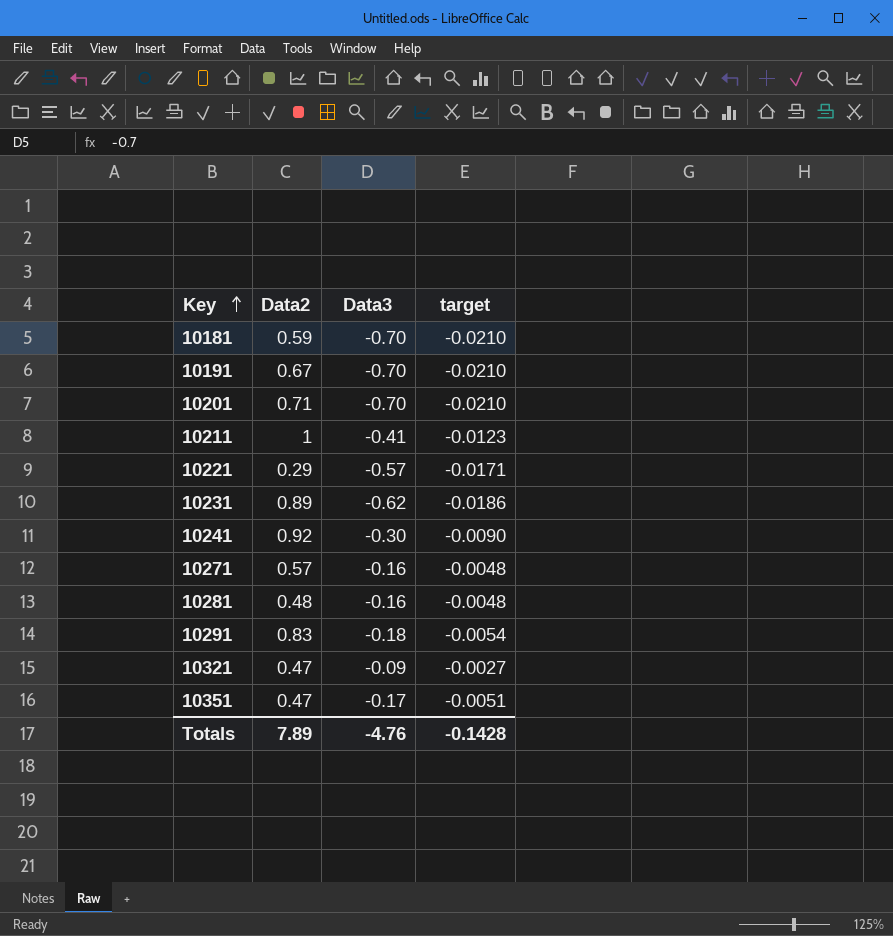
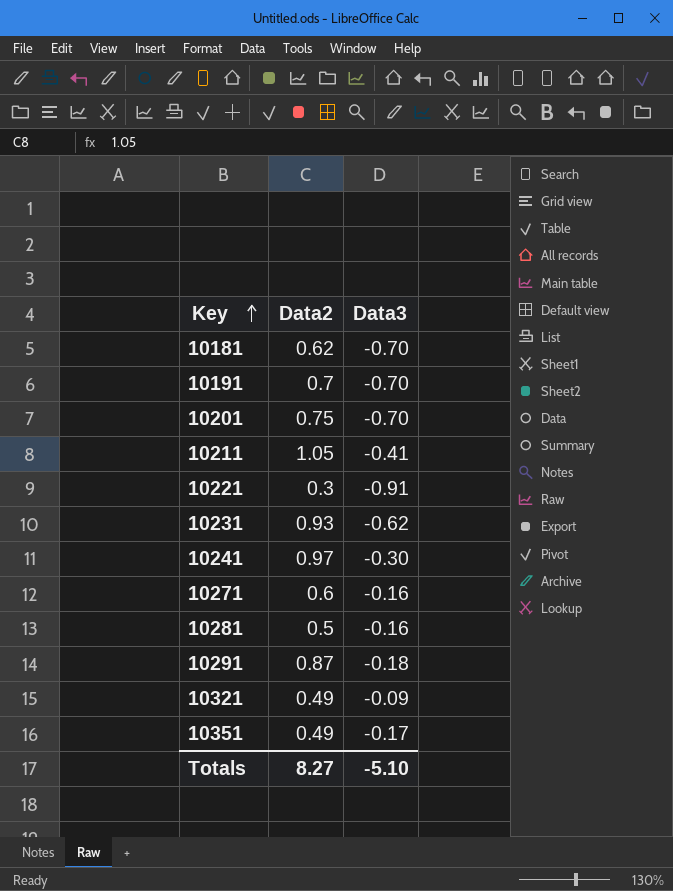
column target | formula: [Data3] * 0.03 -> none
10181 | Data2: 0.59 -> 0.62
10191 | Data2: 0.67 -> 0.7
10201 | Data2: 0.71 -> 0.75
10211 | Data2: 1 -> 1.05
10221 | Data2: 0.29 -> 0.3
10221 | Data3: -0.57 -> -0.91
10231 | Data2: 0.89 -> 0.93
10241 | Data2: 0.92 -> 0.97
10271 | Data2: 0.57 -> 0.6
10281 | Data2: 0.48 -> 0.5
10291 | Data2: 0.83 -> 0.87
10321 | Data2: 0.47 -> 0.49
10351 | Data2: 0.47 -> 0.49
Totals | Data2: 7.89 -> 8.27
Totals | Data3: -4.76 -> -5.10

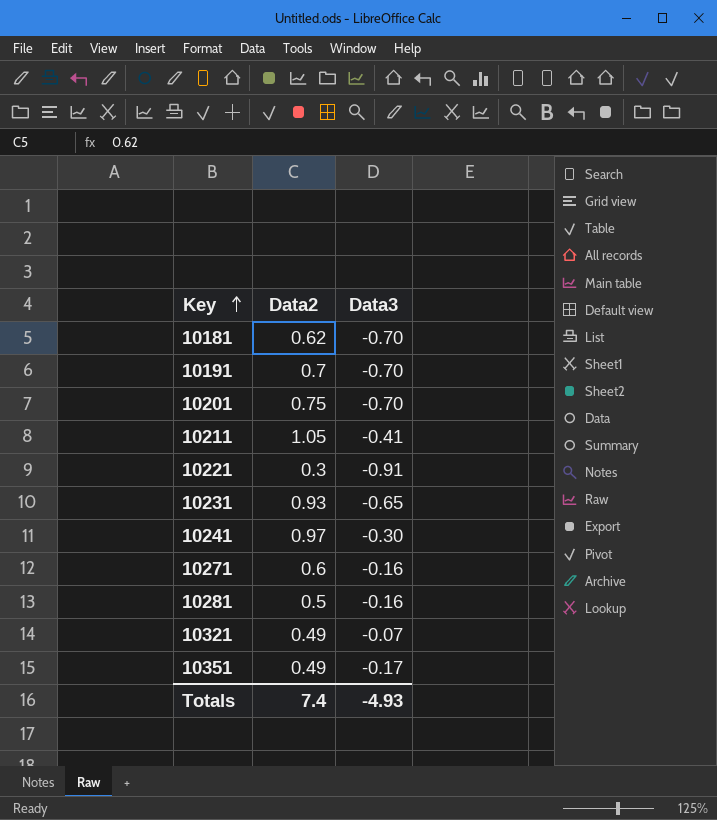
row 10291: 0.87 | -0.18 -> none
10231 | Data3: -0.62 -> -0.65
10321 | Data3: -0.09 -> -0.07
Totals | Data2: 8.27 -> 7.4
Totals | Data3: -5.10 -> -4.93

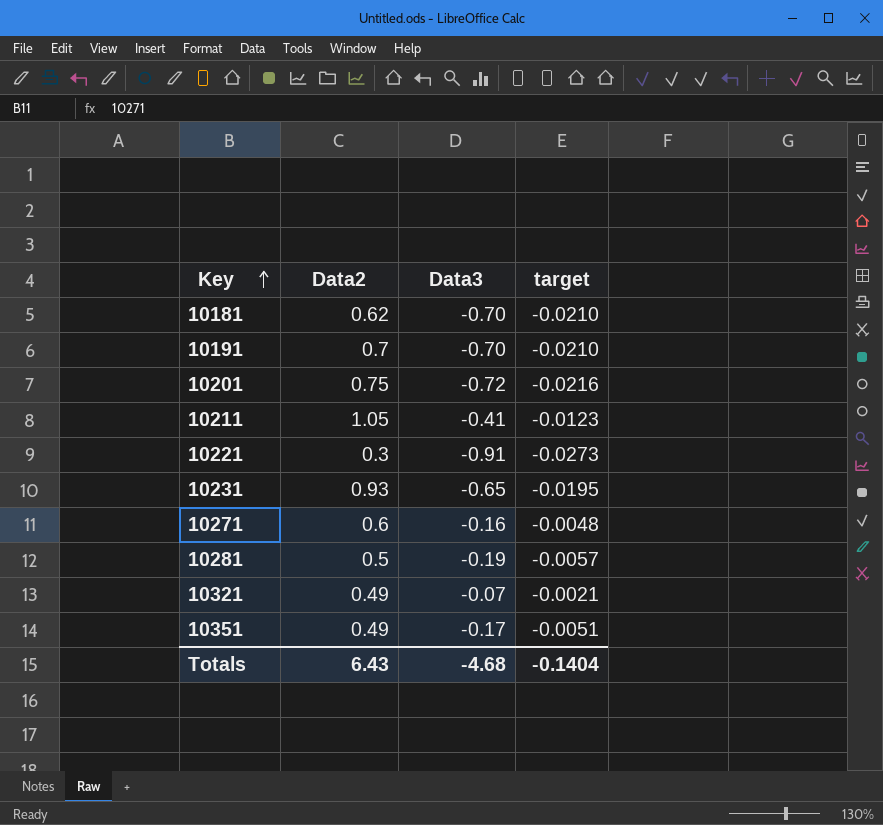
column target | formula: none -> [Data3] * 0.03
row 10241: 0.97 | -0.30 -> none
10201 | Data3: -0.70 -> -0.72
10281 | Data3: -0.16 -> -0.19
Totals | Data2: 7.4 -> 6.43
Totals | Data3: -4.93 -> -4.68

